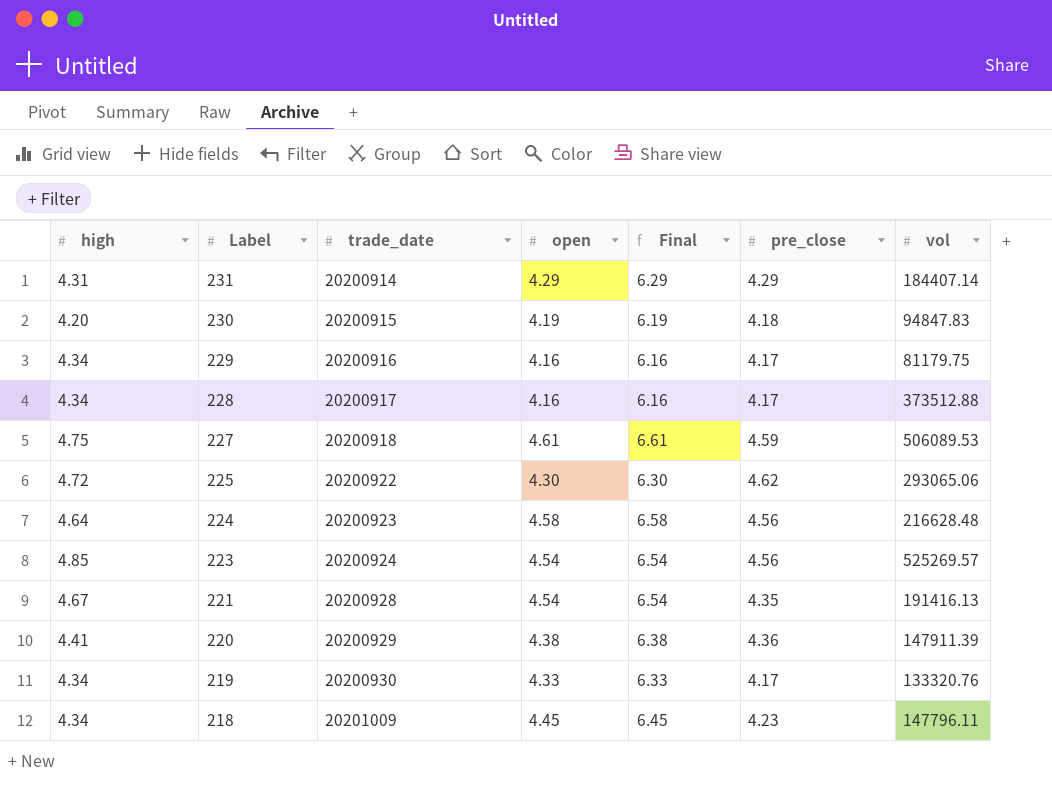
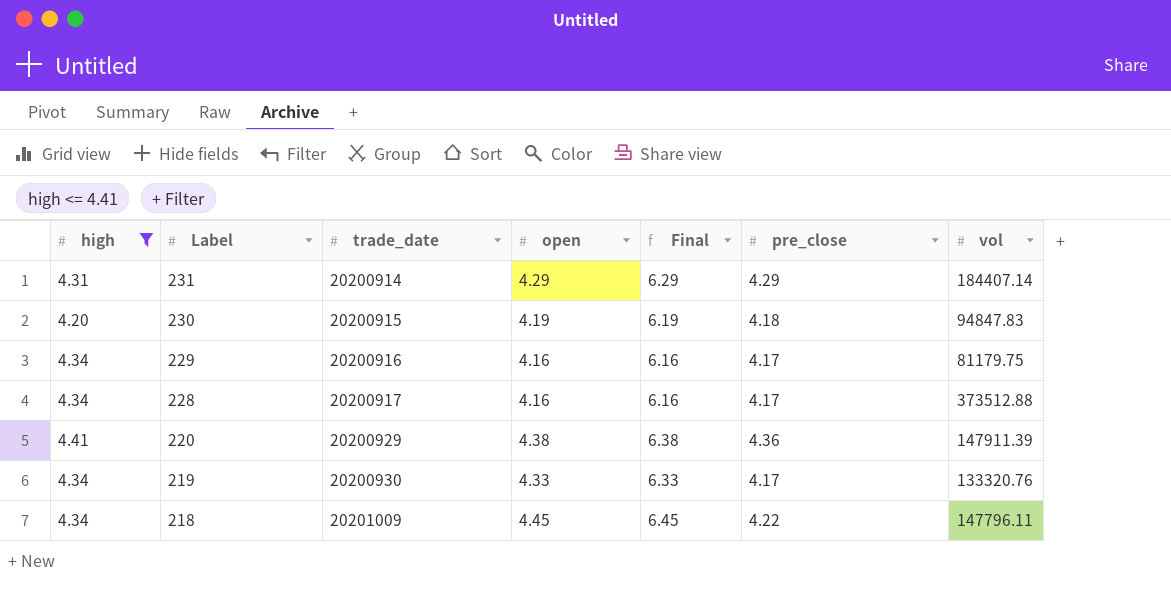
filter: none -> high <= 4.41
218 | pre_close: 4.23 -> 4.22

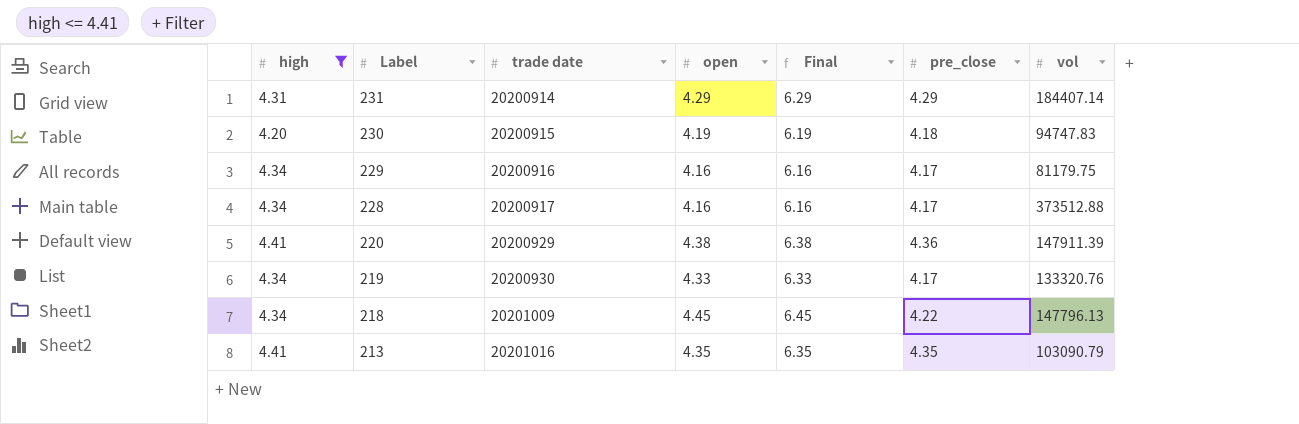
column name: trade_date -> trade date
230 | vol: 94847.83 -> 94747.83
218 | vol: 147796.11 -> 147796.13
row 213: none -> 4.41 | 20201016 | 4.35 | 6.35 | 4.35 | 103090.79

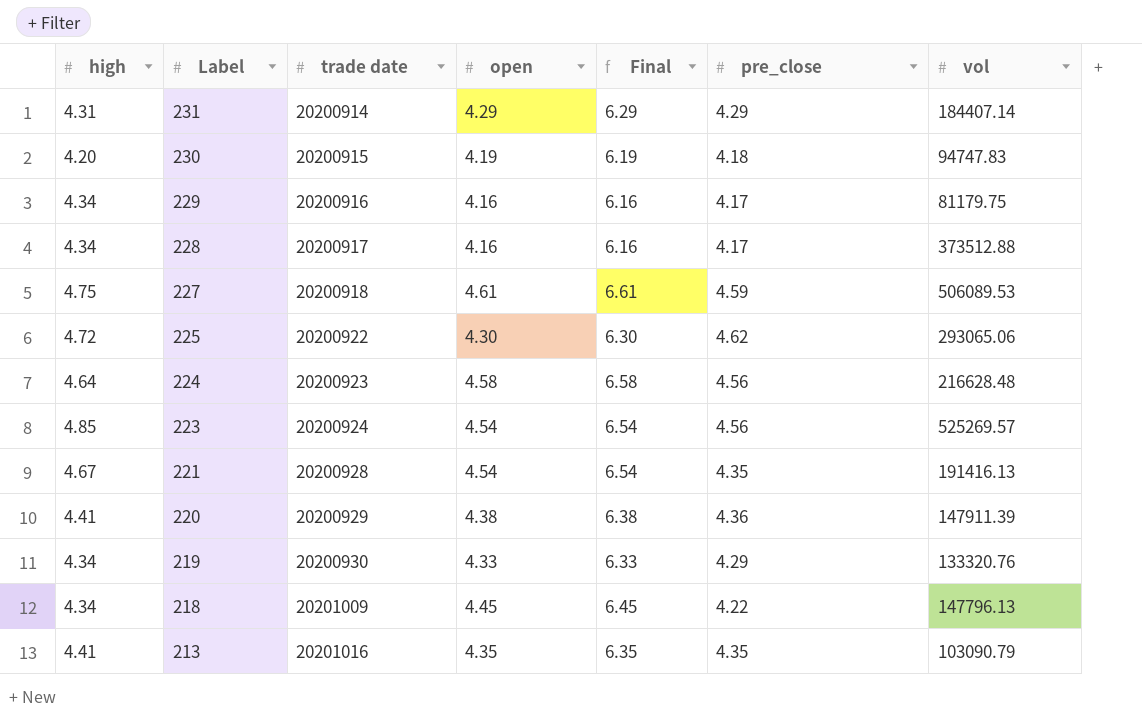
filter: high <= 4.41 -> none
219 | pre_close: 4.17 -> 4.29

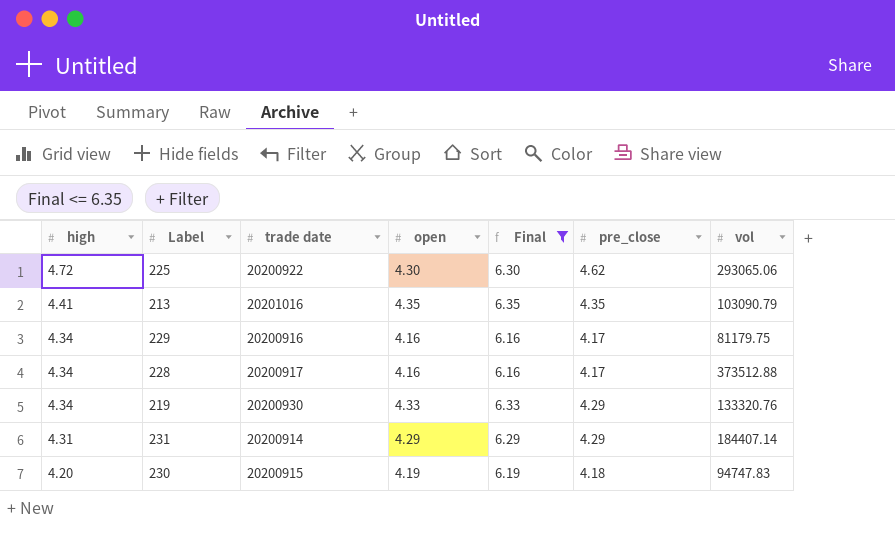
filter: none -> Final <= 6.35
row order: Label descending -> high descending

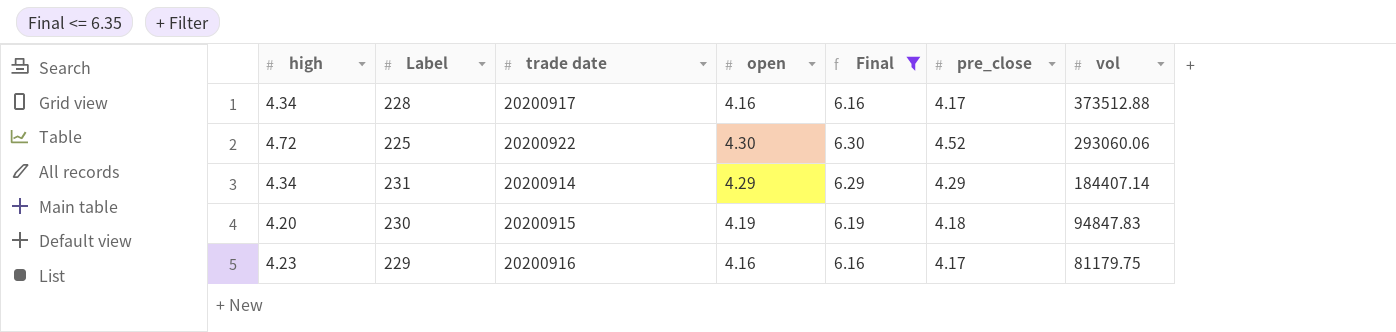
row order: high descending -> vol descending
row 213: 4.41 | 20201016 | 4.35 | 6.35 | 4.35 | 103090.79 -> none
row 219: 4.34 | 20200930 | 4.33 | 6.33 | 4.29 | 133320.76 -> none
225 | pre_close: 4.62 -> 4.52
225 | vol: 293065.06 -> 293060.06
231 | high: 4.31 -> 4.34
230 | vol: 94747.83 -> 94847.83
229 | high: 4.34 -> 4.23

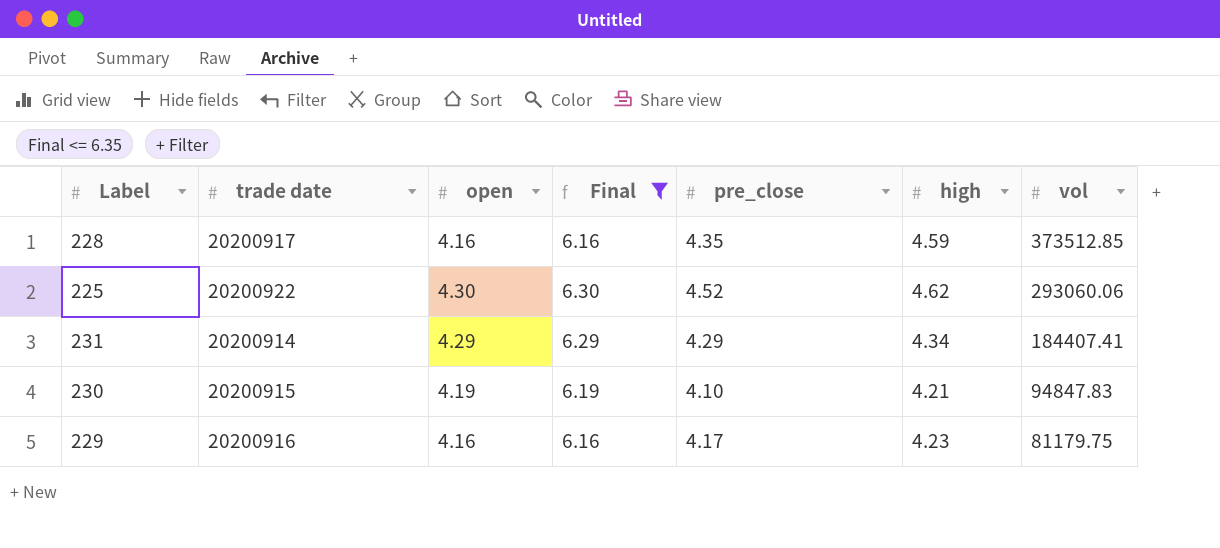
column high | position: 1 -> 6
228 | pre_close: 4.17 -> 4.35
228 | high: 4.34 -> 4.59
228 | vol: 373512.88 -> 373512.85
225 | high: 4.72 -> 4.62
231 | vol: 184407.14 -> 184407.41
230 | pre_close: 4.18 -> 4.10
230 | high: 4.20 -> 4.21

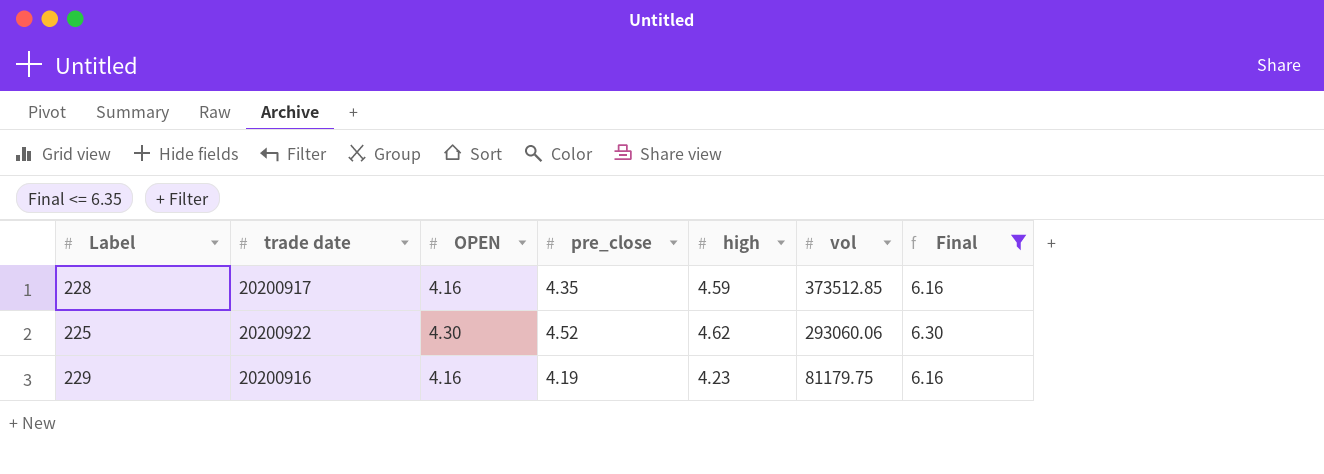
column name: open -> OPEN
column Final | position: 4 -> 7
row 231: 20200914 | 4.29 | 6.29 | 4.29 | 4.34 | 184407.41 -> none
row 230: 20200915 | 4.19 | 6.19 | 4.10 | 4.21 | 94847.83 -> none
229 | pre_close: 4.17 -> 4.19

